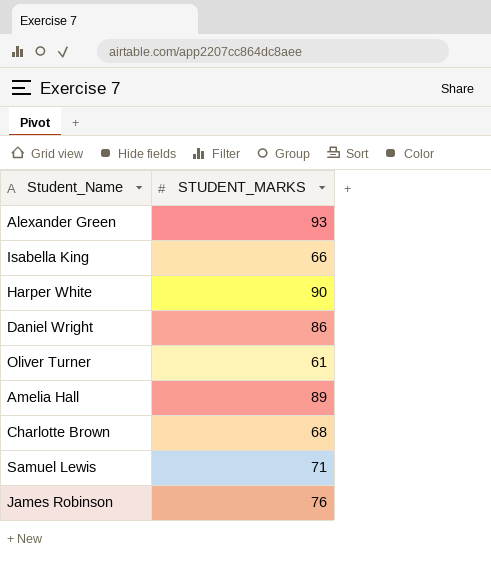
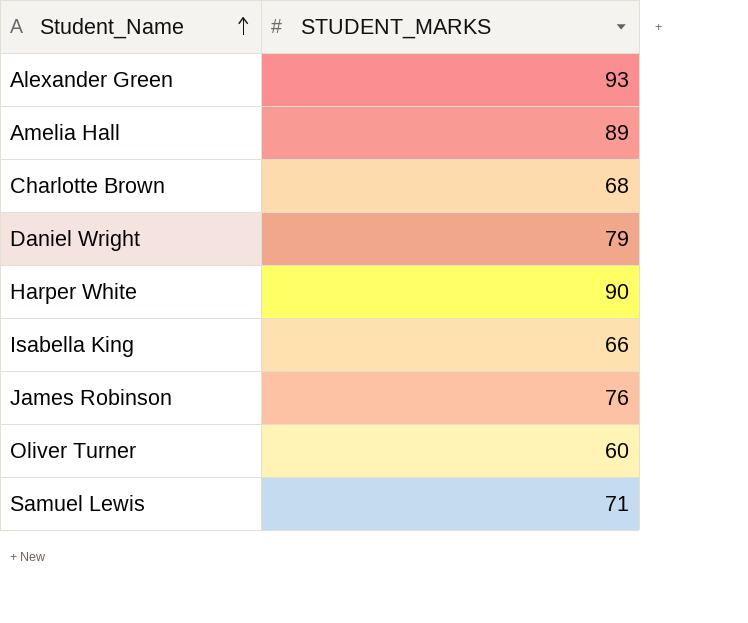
row order: none -> Student_Name ascending
Daniel Wright | STUDENT_MARKS: 86 -> 79
Oliver Turner | STUDENT_MARKS: 61 -> 60

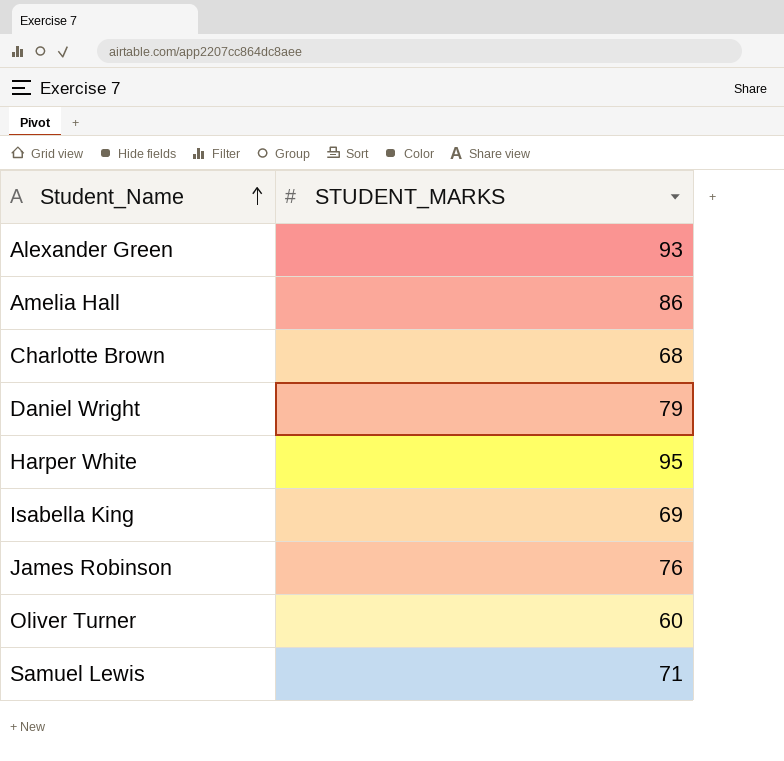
Amelia Hall | STUDENT_MARKS: 89 -> 86
Harper White | STUDENT_MARKS: 90 -> 95
Isabella King | STUDENT_MARKS: 66 -> 69

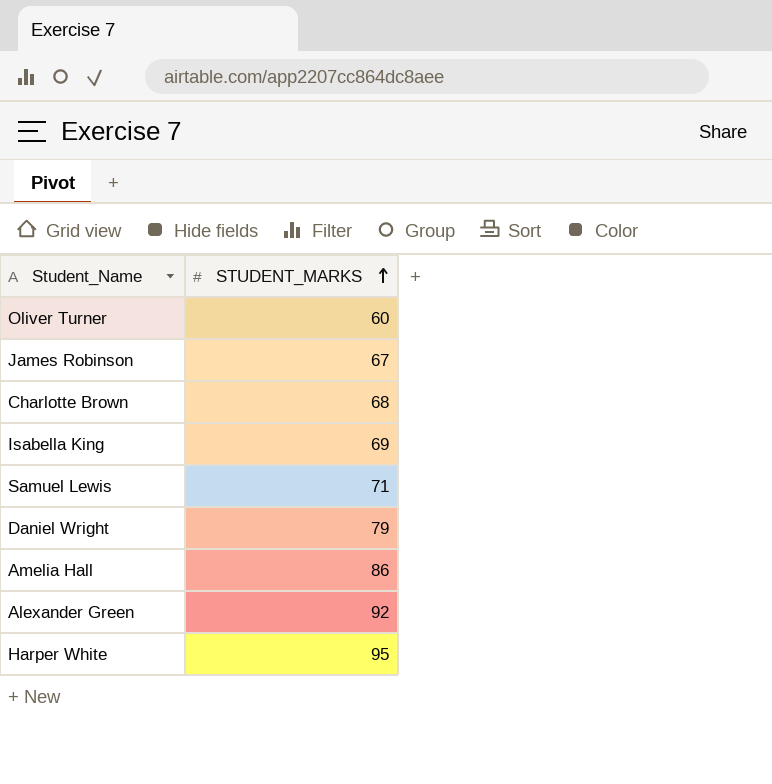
row order: Student_Name ascending -> STUDENT_MARKS ascending
James Robinson | STUDENT_MARKS: 76 -> 67
Alexander Green | STUDENT_MARKS: 93 -> 92

